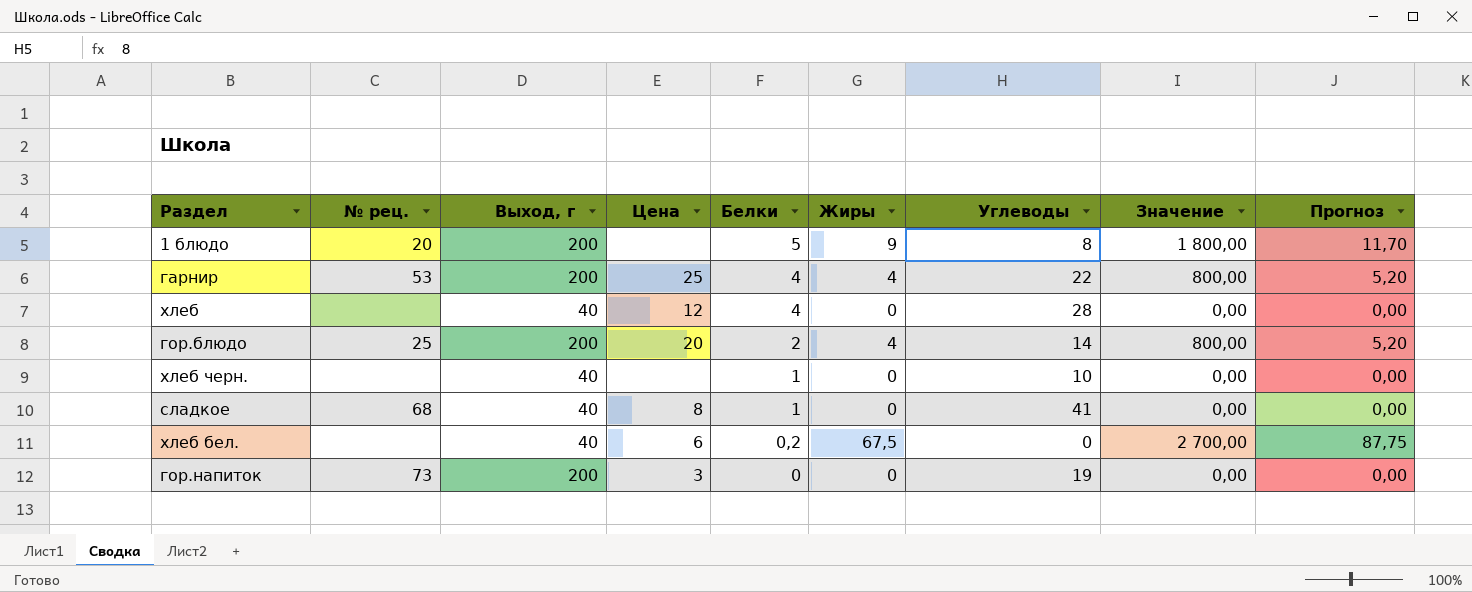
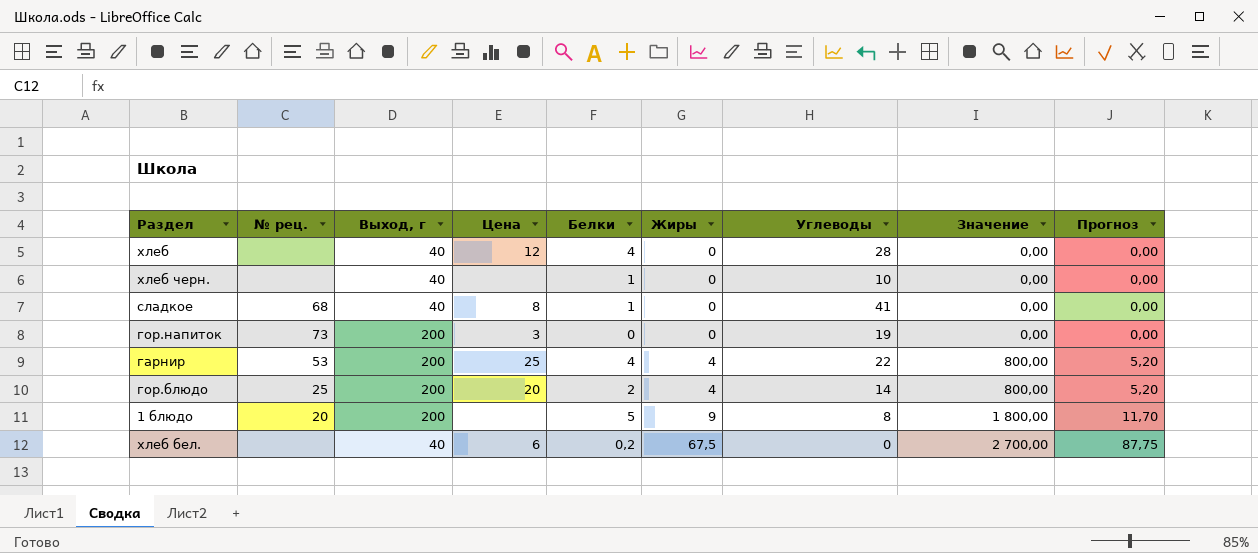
row order: Белки descending -> Жиры ascending

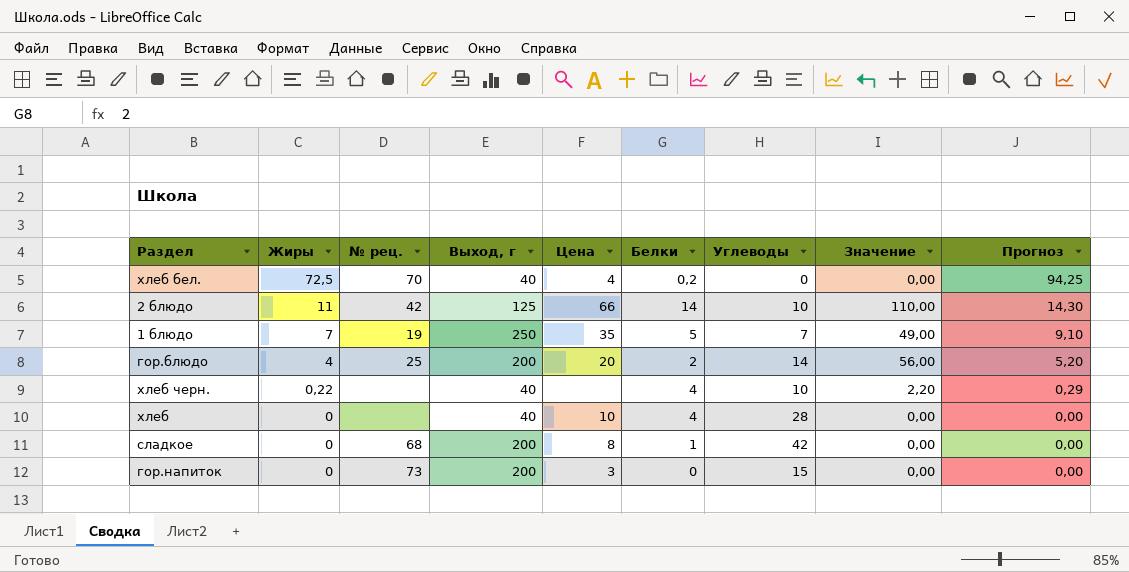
row order: Жиры ascending -> Жиры descending
column Жиры | position: 6 -> 2
column Значение | formula: [Выход, г] * [Жиры] -> [Жиры] * [Углеводы]
row гарнир: 53 | 200 | 25 | 4 | 4 | 22 | 800,00 | 5,20 -> none
хлеб бел. | Жиры: 67,5 -> 72,5
хлеб бел. | № рец.: none -> 70
хлеб бел. | Цена: 6 -> 4
хлеб бел. | Прогноз: 87,75 -> 94,25
row 2 блюдо: none -> 11 | 42 | 125 | 66 | 14 | 10 | 110,00 | 14,30
1 блюдо | Жиры: 9 -> 7
1 блюдо | № рец.: 20 -> 19
1 блюдо | Выход, г: 200 -> 250
1 блюдо | Цена: none -> 35
1 блюдо | Углеводы: 8 -> 7
1 блюдо | Прогноз: 11,70 -> 9,10
хлеб черн. | Жиры: 0 -> 0,22
хлеб черн. | Белки: 1 -> 4
хлеб черн. | Прогноз: 0,00 -> 0,29
хлеб | Цена: 12 -> 10
сладкое | Выход, г: 40 -> 200
сладкое | Углеводы: 41 -> 42
гор.напиток | Углеводы: 19 -> 15

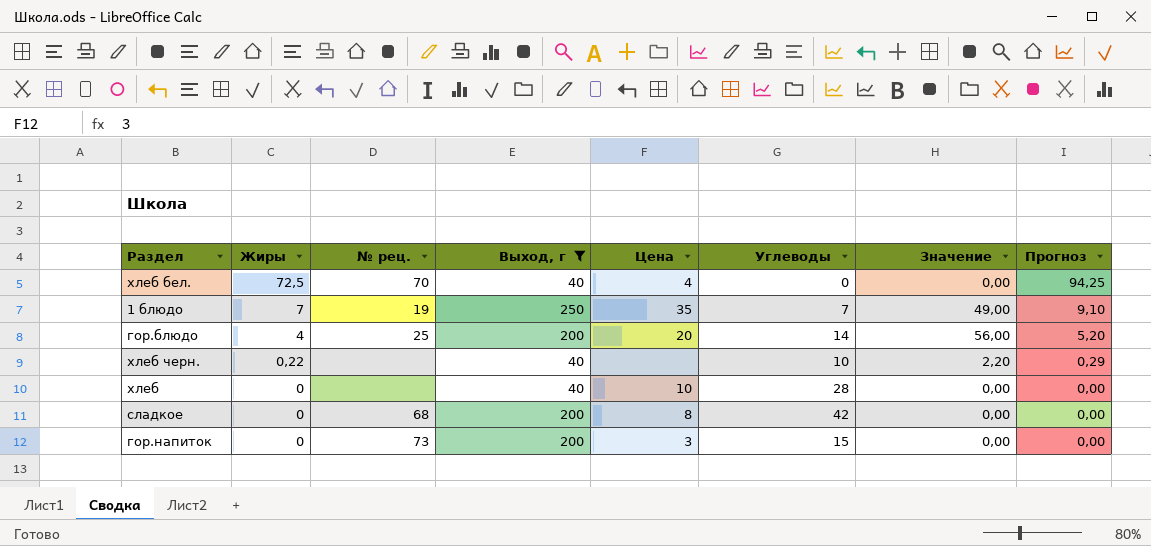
filter: none -> Выход, г != 125
column Белки | position: 6 -> none

